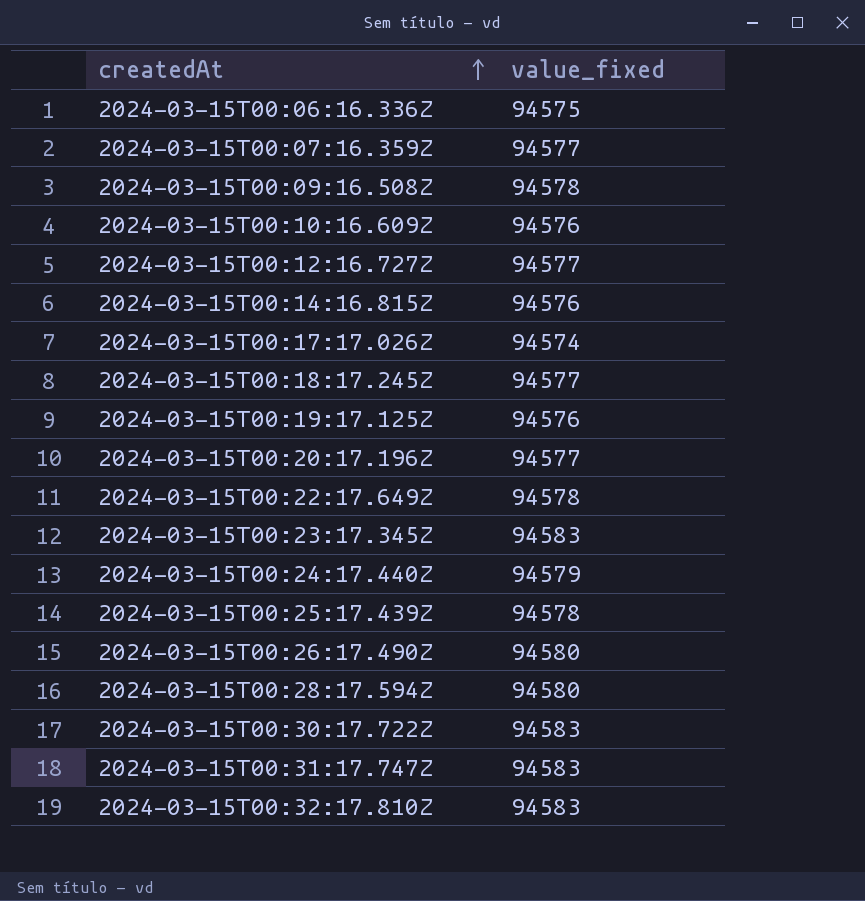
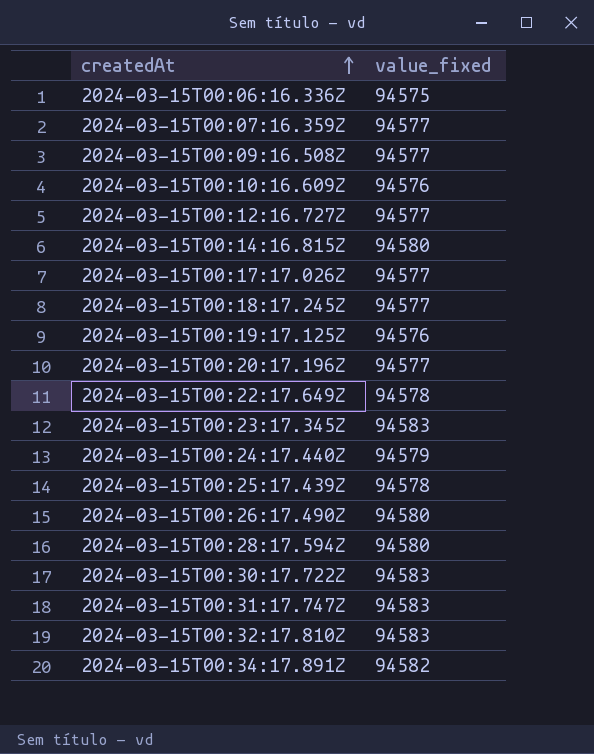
2024-03-15T00:09:16.508Z | value_fixed: 94578 -> 94577
2024-03-15T00:14:16.815Z | value_fixed: 94576 -> 94580
2024-03-15T00:17:17.026Z | value_fixed: 94574 -> 94577
row 2024-03-15T00:34:17.891Z: none -> 94582

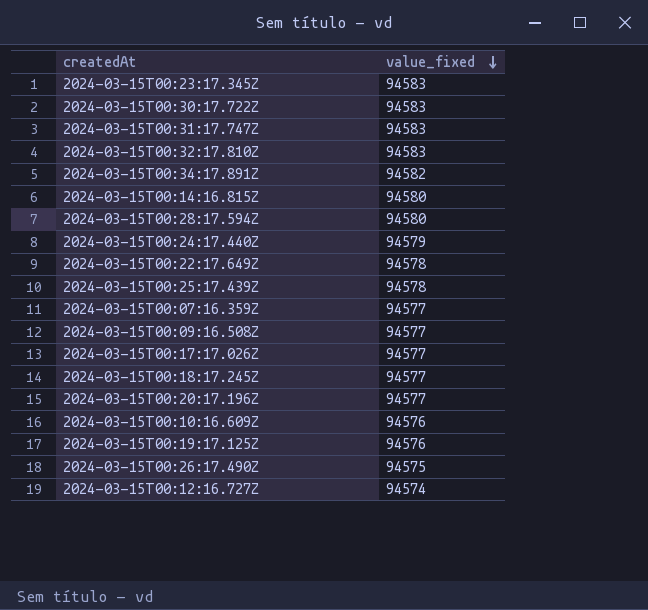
row order: createdAt ascending -> value_fixed descending
row 2024-03-15T00:06:16.336Z: 94575 -> none
2024-03-15T00:26:17.490Z | value_fixed: 94580 -> 94575
2024-03-15T00:12:16.727Z | value_fixed: 94577 -> 94574

